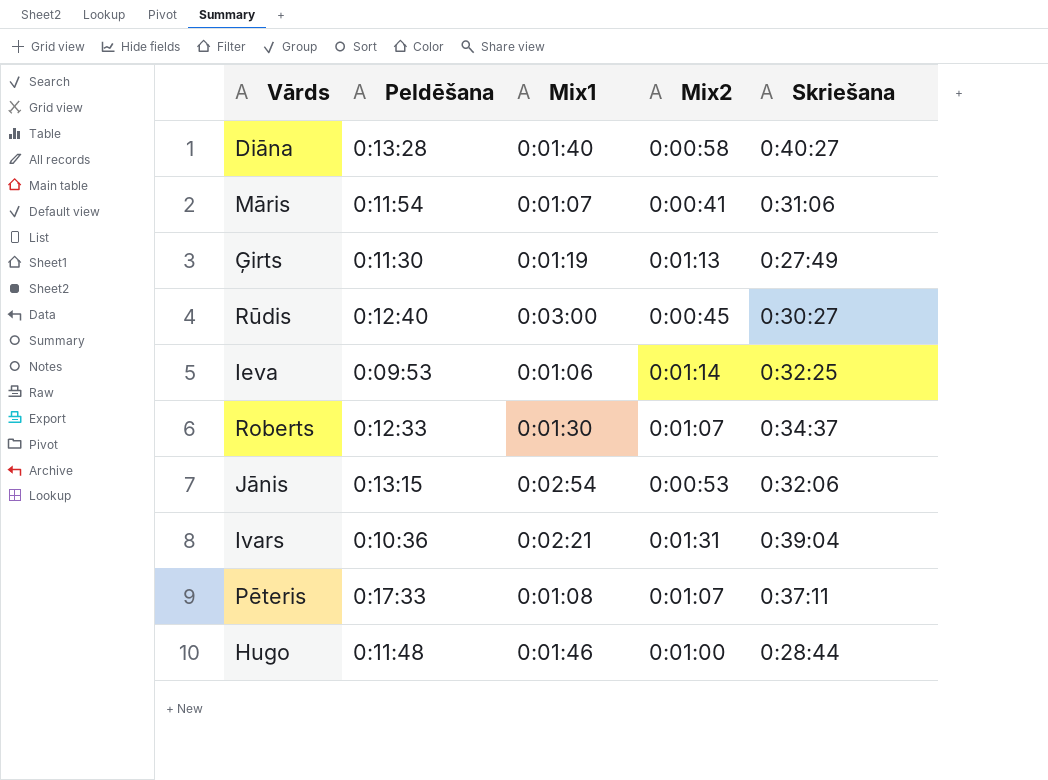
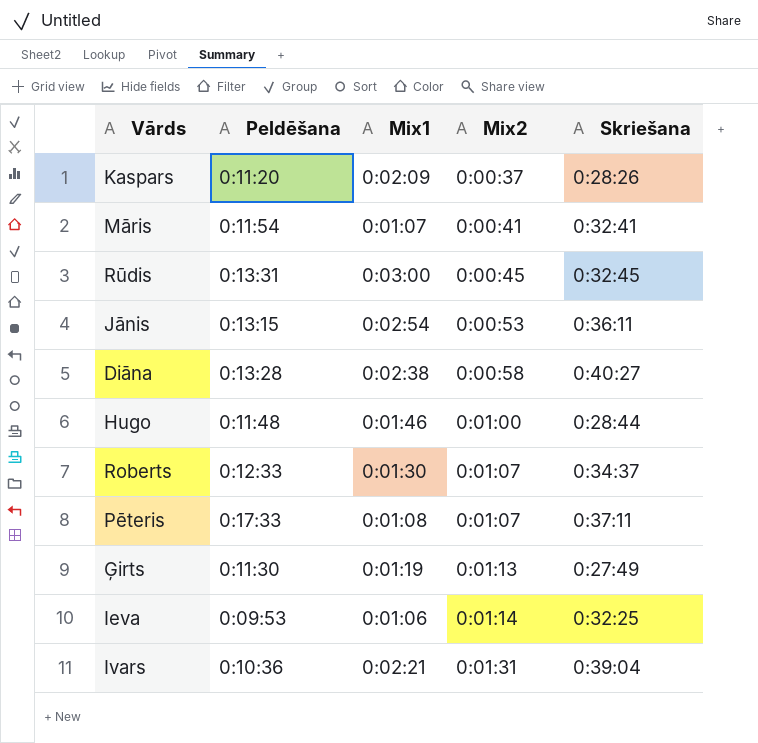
row order: none -> Mix2 ascending
row Kaspars: none -> 0:11:20 | 0:02:09 | 0:00:37 | 0:28:26
Māris | Skriešana: 0:31:06 -> 0:32:41
Rūdis | Peldēšana: 0:12:40 -> 0:13:31
Rūdis | Skriešana: 0:30:27 -> 0:32:45
Jānis | Skriešana: 0:32:06 -> 0:36:11
Diāna | Mix1: 0:01:40 -> 0:02:38

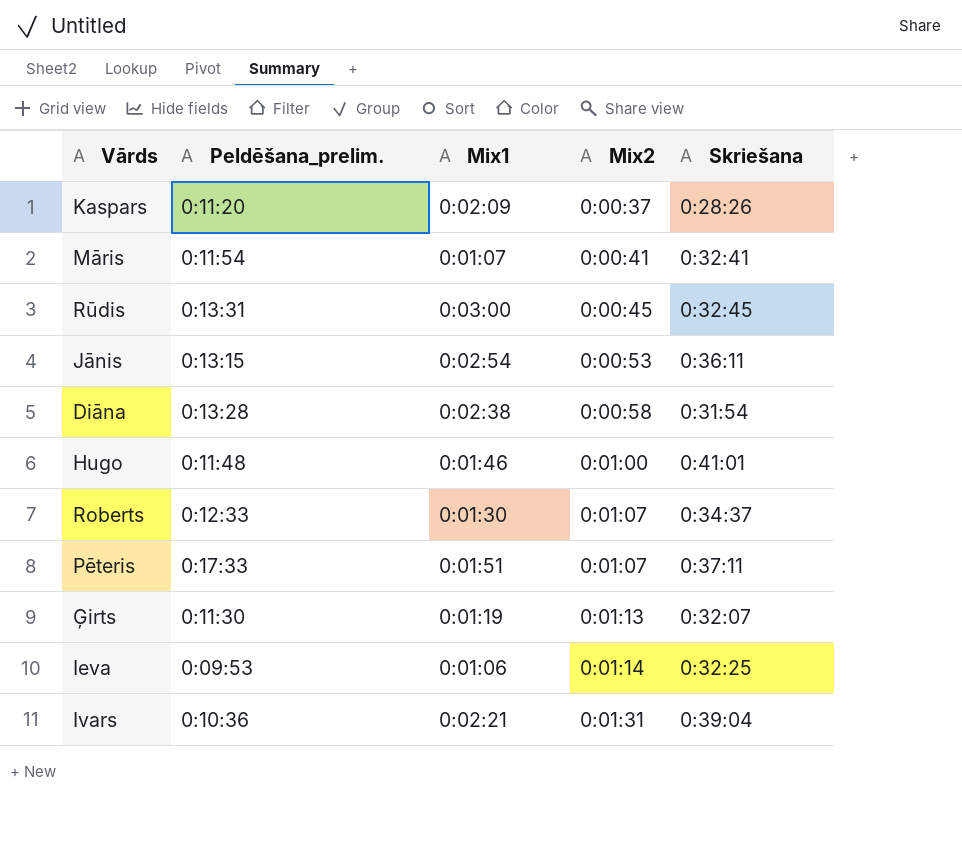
column name: Peldēšana -> Peldēšana_prelim.
Diāna | Skriešana: 0:40:27 -> 0:31:54
Hugo | Skriešana: 0:28:44 -> 0:41:01
Pēteris | Mix1: 0:01:08 -> 0:01:51
Ģirts | Skriešana: 0:27:49 -> 0:32:07

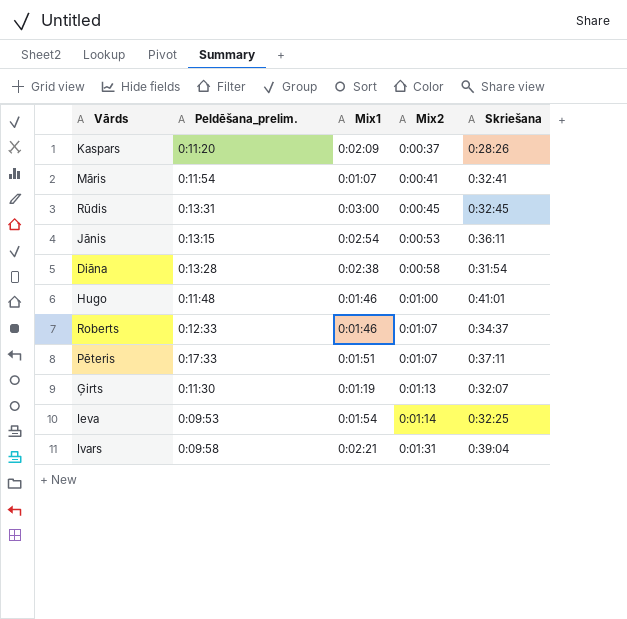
Roberts | Mix1: 0:01:30 -> 0:01:46
Ieva | Mix1: 0:01:06 -> 0:01:54
Ivars | Peldēšana_prelim.: 0:10:36 -> 0:09:58

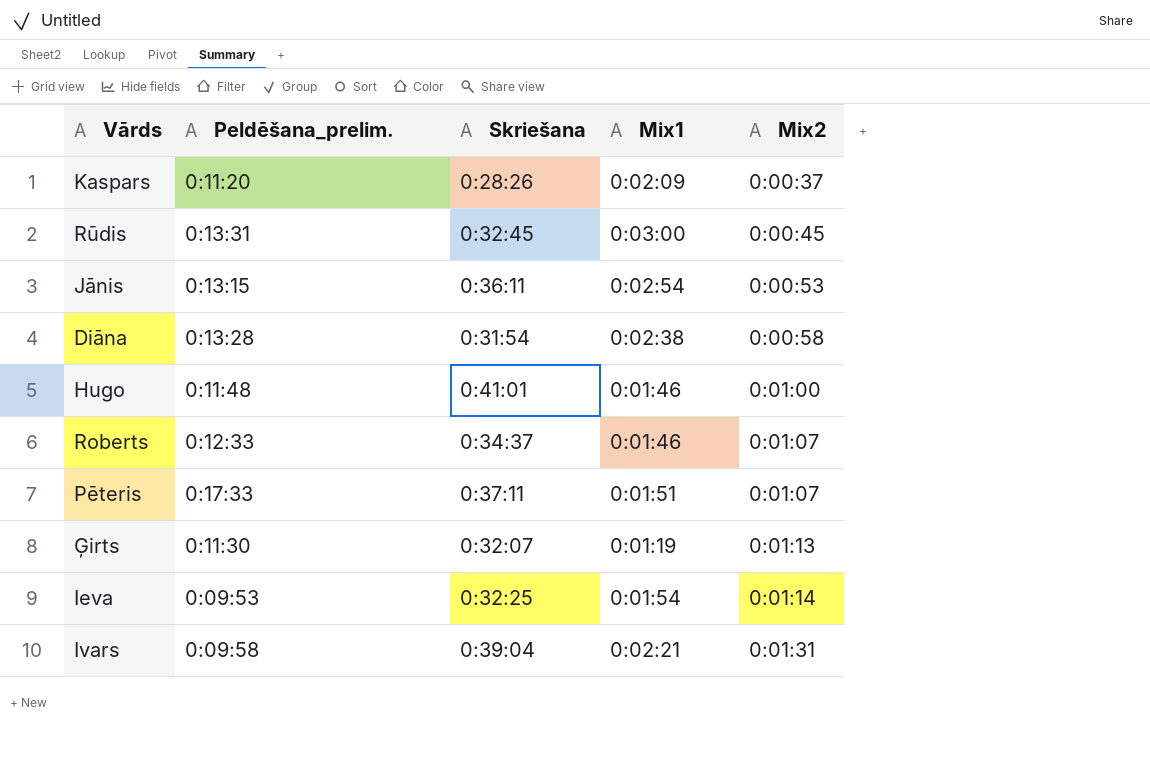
column Skriešana | position: 5 -> 3
row Māris: 0:11:54 | 0:01:07 | 0:00:41 | 0:32:41 -> none

